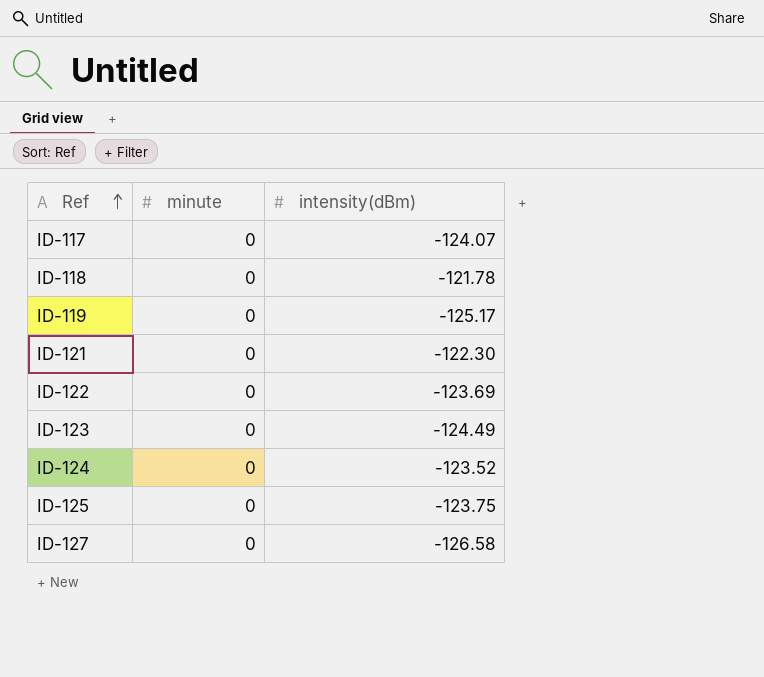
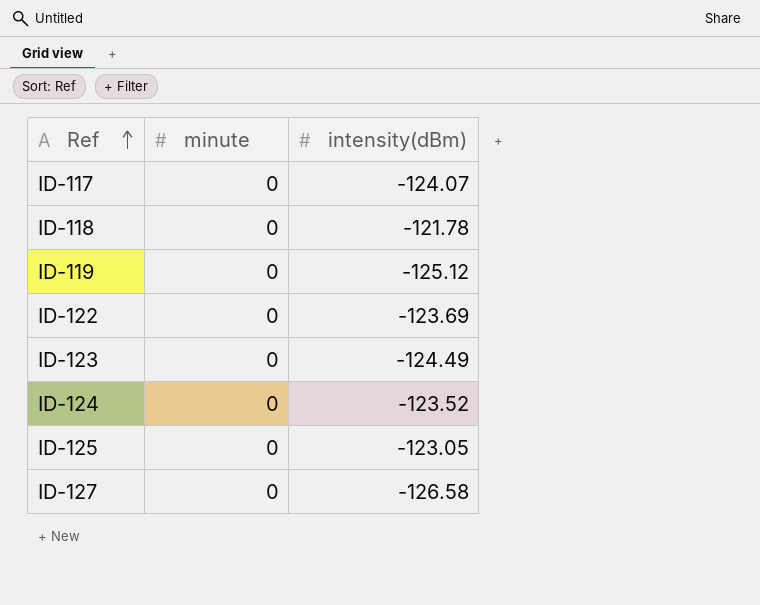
row ID-121: 0 | -122.30 -> none
ID-119 | intensity(dBm): -125.17 -> -125.12
ID-125 | intensity(dBm): -123.75 -> -123.05

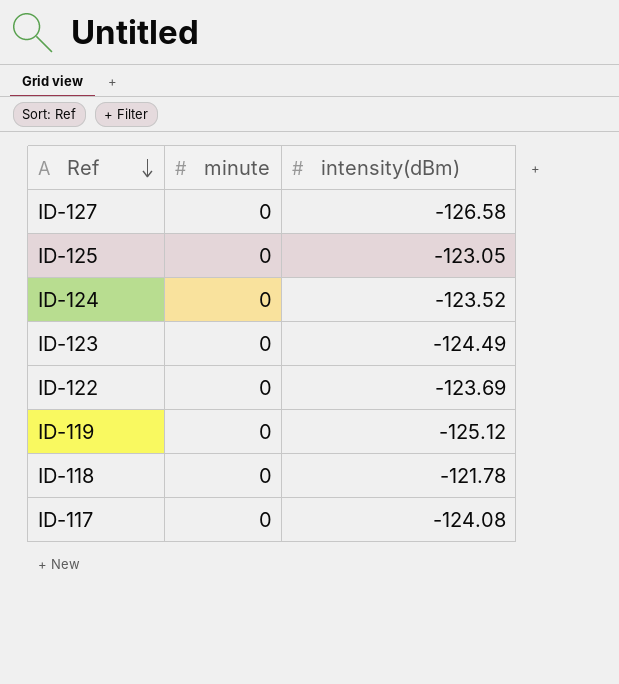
row order: Ref ascending -> Ref descending
ID-117 | intensity(dBm): -124.07 -> -124.08

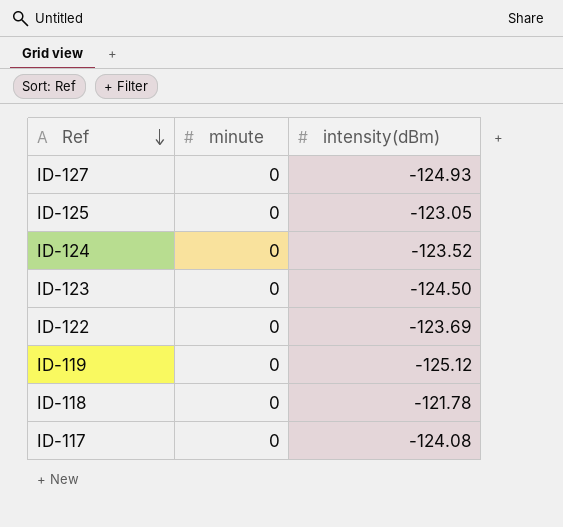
ID-127 | intensity(dBm): -126.58 -> -124.93
ID-123 | intensity(dBm): -124.49 -> -124.50

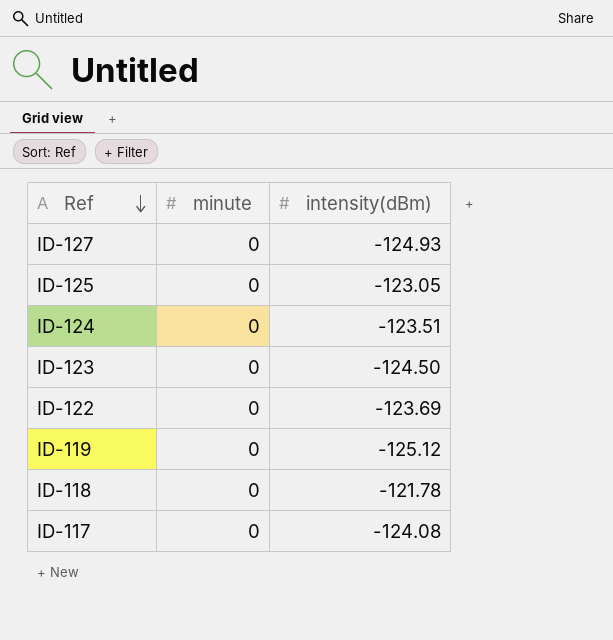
ID-124 | intensity(dBm): -123.52 -> -123.51

